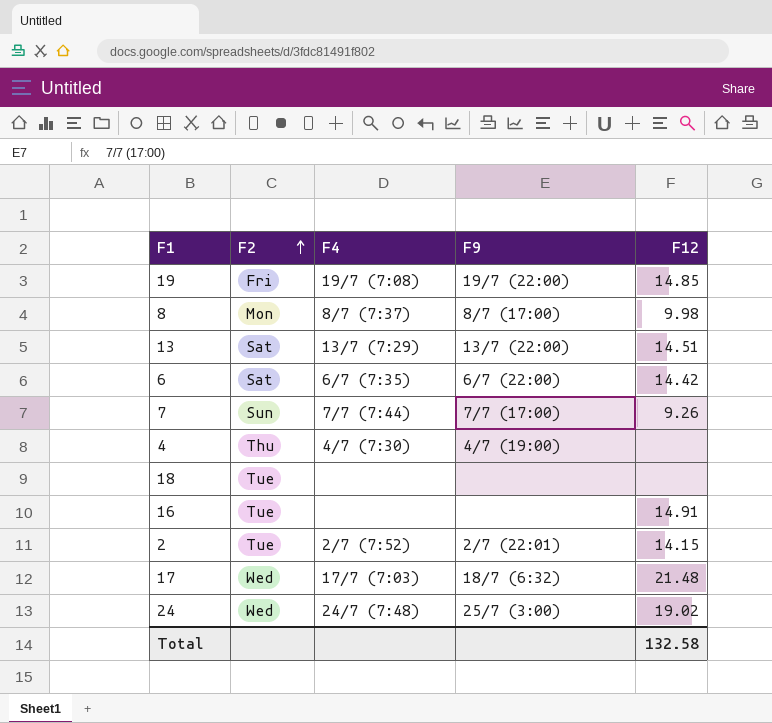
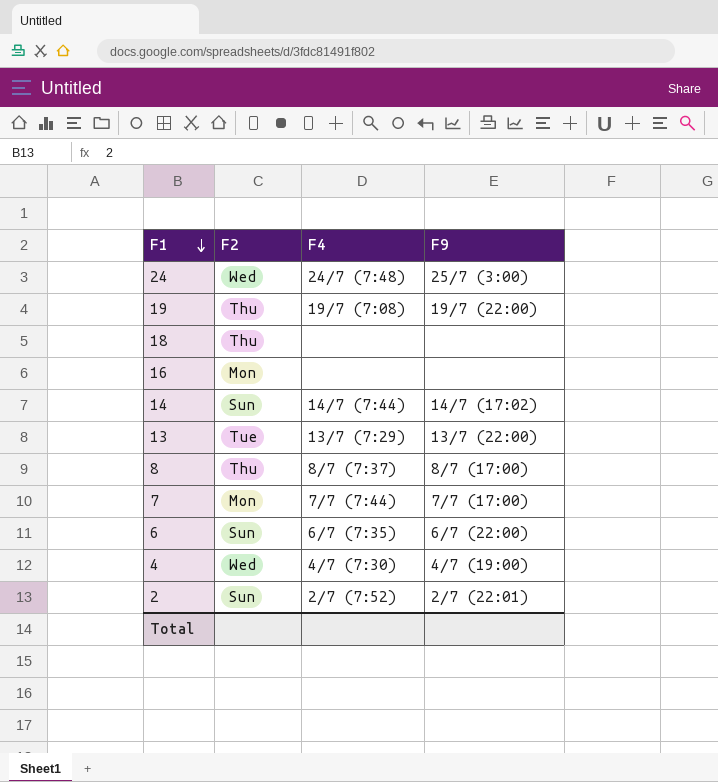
row order: F2 ascending -> F1 descending
column F12 | position: 5 -> none
row 17: Wed | 17/7 (7:03) | 18/7 (6:32) | 21.48 -> none
19 | F2: Fri -> Thu
18 | F2: Tue -> Thu
16 | F2: Tue -> Mon
row 14: none -> Sun | 14/7 (7:44) | 14/7 (17:02)
13 | F2: Sat -> Tue
8 | F2: Mon -> Thu
7 | F2: Sun -> Mon
6 | F2: Sat -> Sun
4 | F2: Thu -> Wed
2 | F2: Tue -> Sun

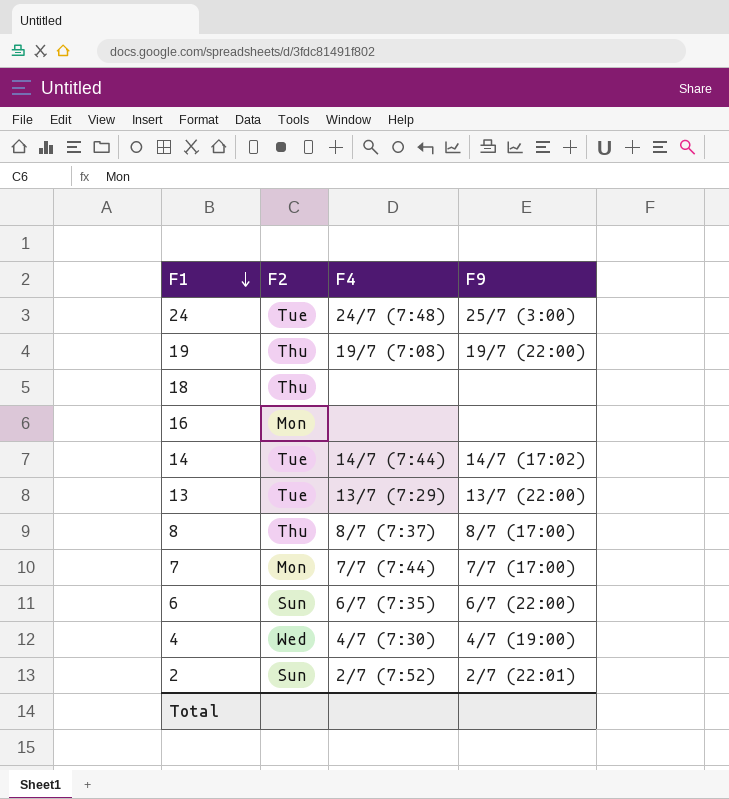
24 | F2: Wed -> Tue
14 | F2: Sun -> Tue

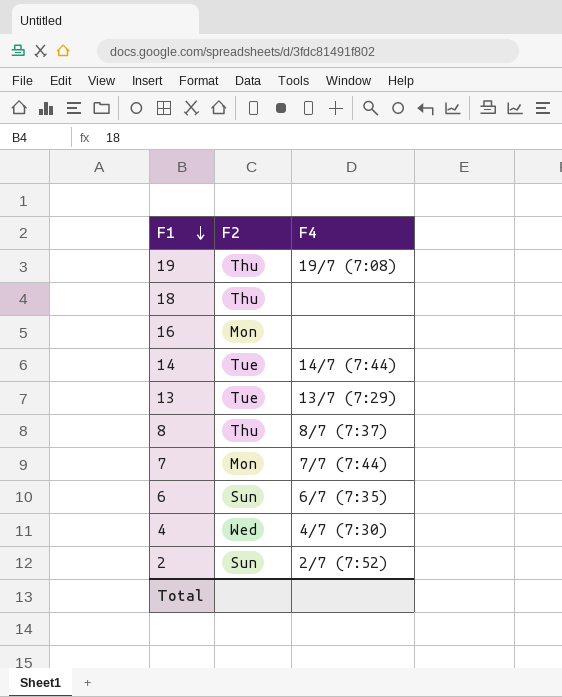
column F9 | position: 4 -> none
row 24: Tue | 24/7 (7:48) | 25/7 (3:00) -> none

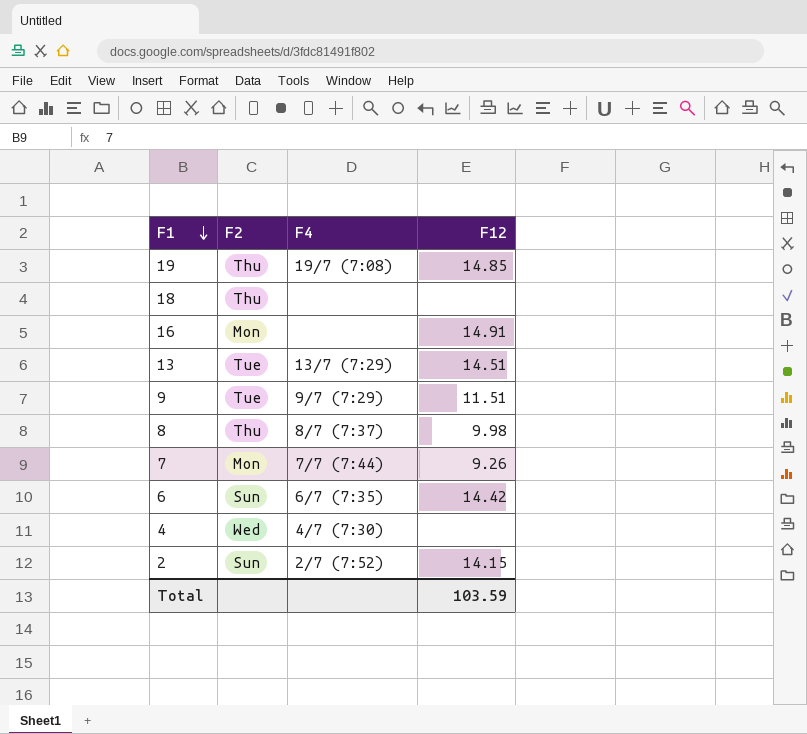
column F12 | position: none -> 4
row 14: Tue | 14/7 (7:44) -> none
row 9: none -> Tue | 9/7 (7:29) | 11.51

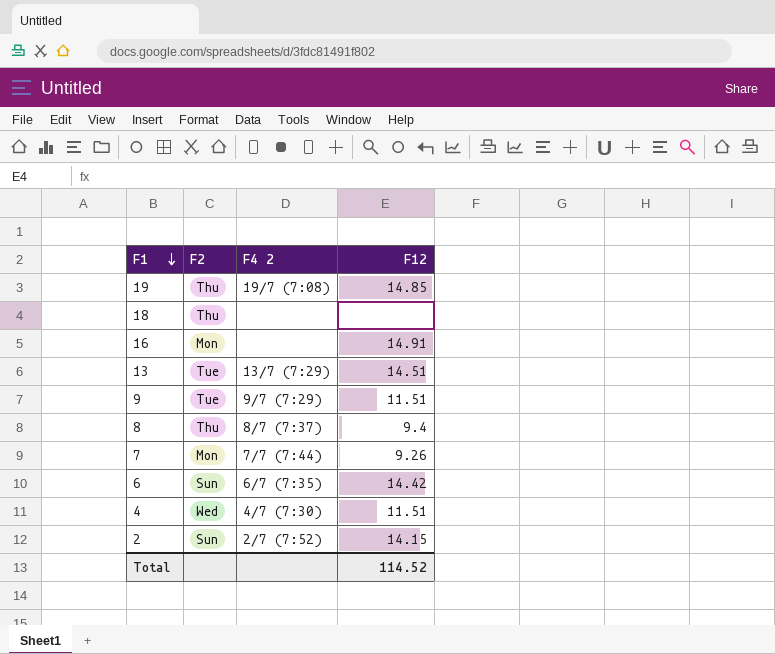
column name: F4 -> F4 2
8 | F12: 9.98 -> 9.4
4 | F12: none -> 11.51
Total | F12: 103.59 -> 114.52

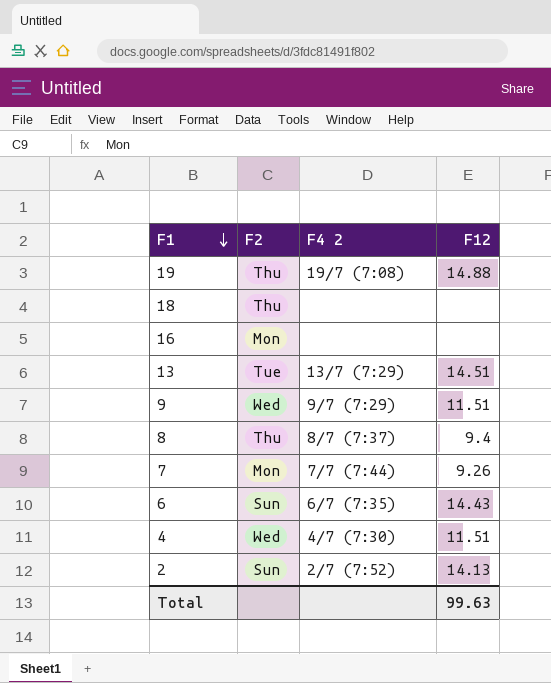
19 | F12: 14.85 -> 14.88
16 | F12: 14.91 -> none
9 | F2: Tue -> Wed
6 | F12: 14.42 -> 14.43
2 | F12: 14.15 -> 14.13
Total | F12: 114.52 -> 99.63

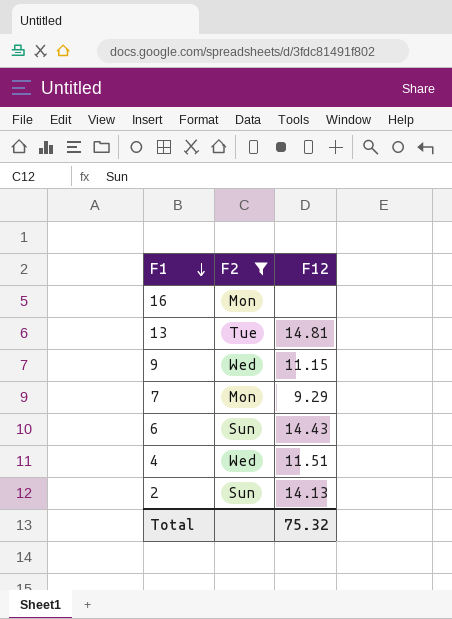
filter: none -> F2 != Thu
column F4 2 | position: 3 -> none
13 | F12: 14.51 -> 14.81
9 | F12: 11.51 -> 11.15
7 | F12: 9.26 -> 9.29
Total | F12: 99.63 -> 75.32

